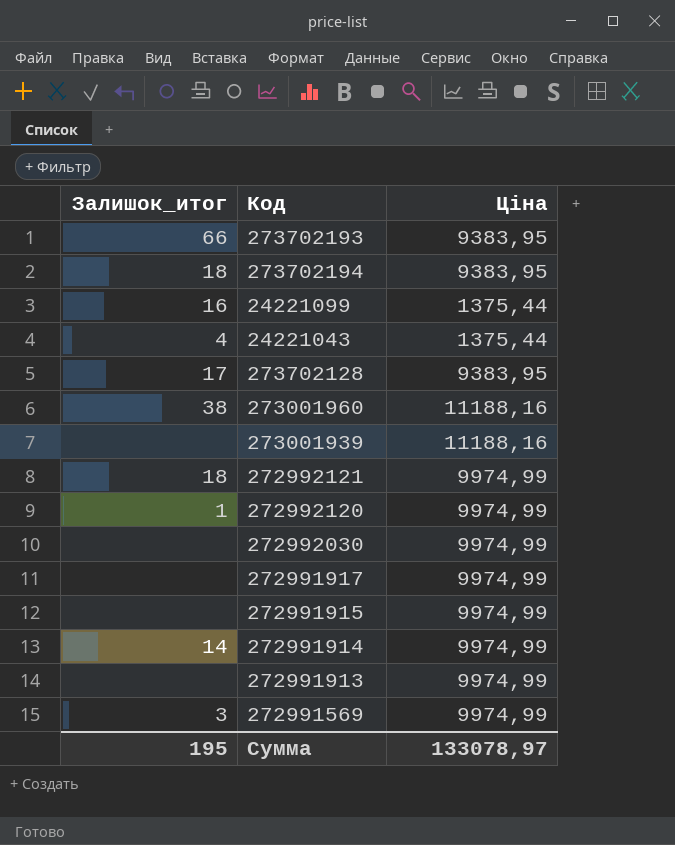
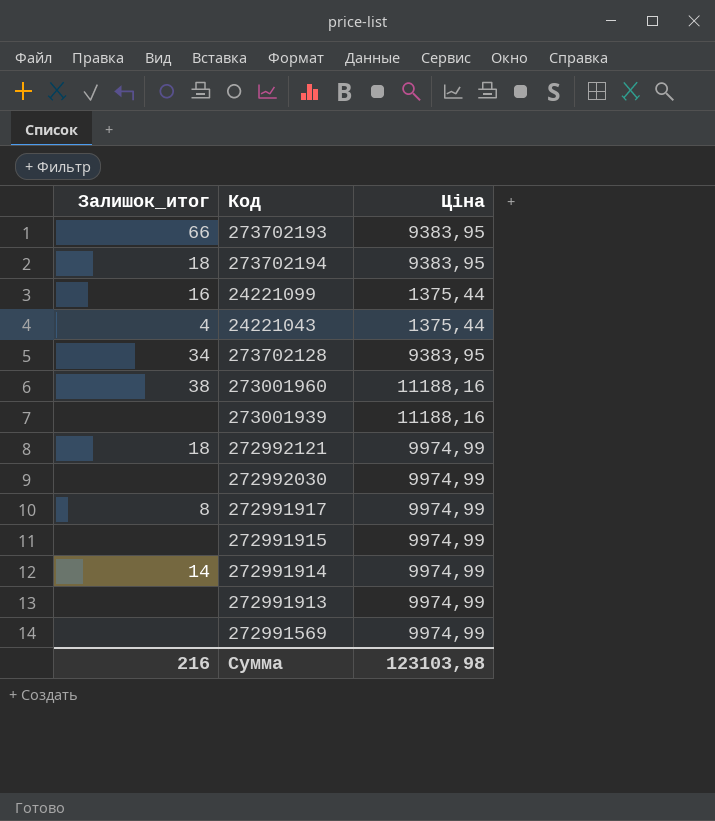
row 272992120: 1 | 9974,99 -> none
273702128 | Залишок_итог: 17 -> 34
272991917 | Залишок_итог: none -> 8
272991569 | Залишок_итог: 3 -> none
Сумма | Залишок_итог: 195 -> 216
Сумма | Ціна: 133078,97 -> 123103,98

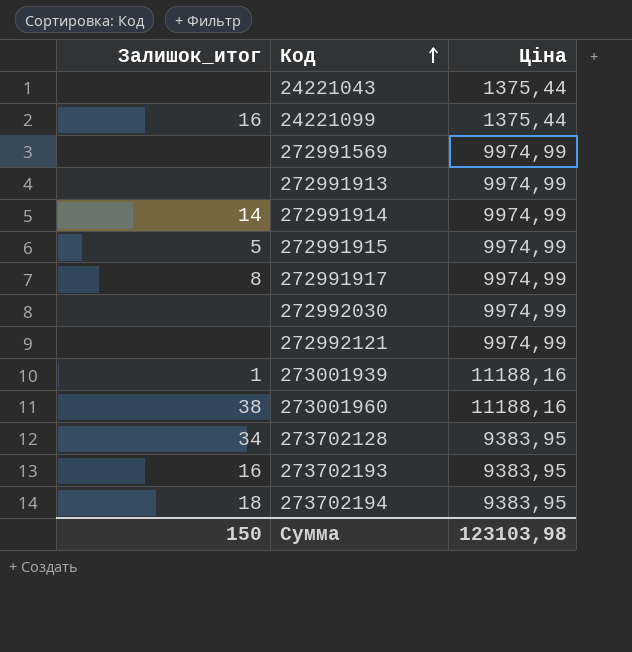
row order: none -> Код ascending
24221043 | Залишок_итог: 4 -> none
272991915 | Залишок_итог: none -> 5
272992121 | Залишок_итог: 18 -> none
273001939 | Залишок_итог: none -> 1
273702193 | Залишок_итог: 66 -> 16
Сумма | Залишок_итог: 216 -> 150

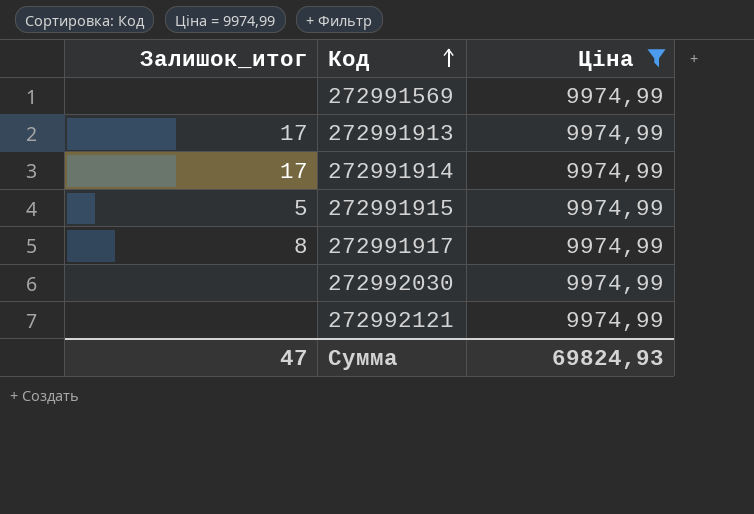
filter: none -> Ціна = 9974,99
272991913 | Залишок_итог: none -> 17
272991914 | Залишок_итог: 14 -> 17
Сумма | Залишок_итог: 150 -> 47
Сумма | Ціна: 123103,98 -> 69824,93

